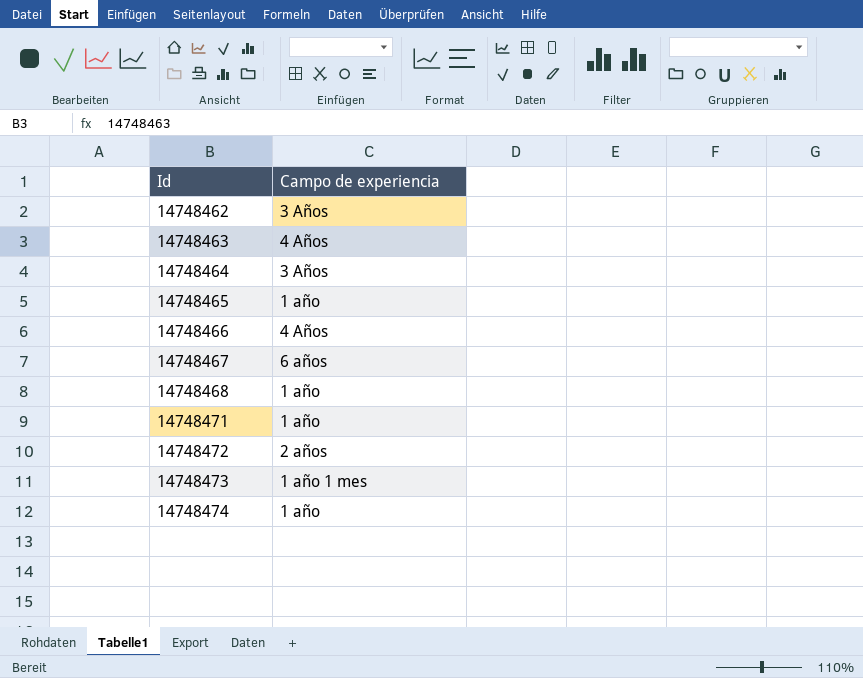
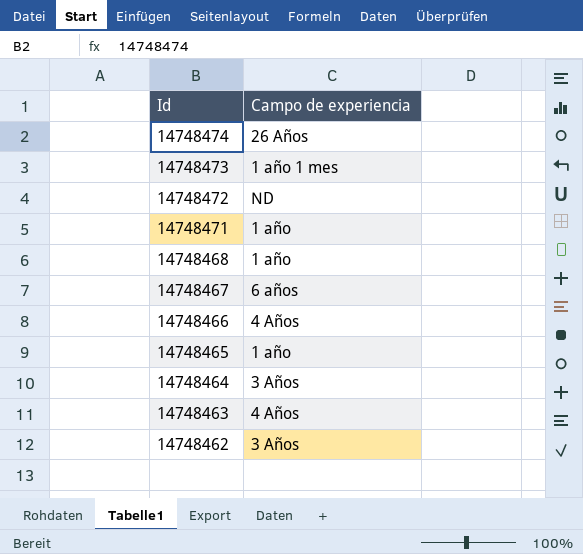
row order: Id ascending -> Id descending
14748474 | Campo de experiencia: 1 año -> 26 Años
14748472 | Campo de experiencia: 2 años -> ND

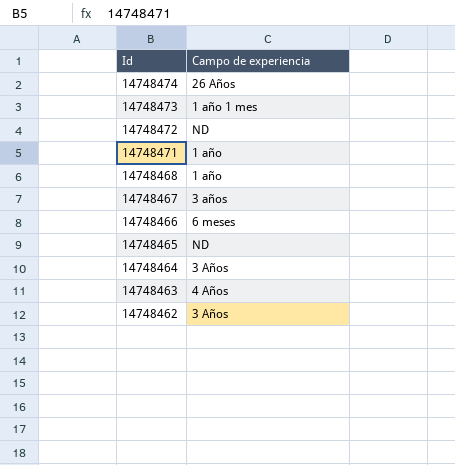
14748467 | Campo de experiencia: 6 años -> 3 años
14748466 | Campo de experiencia: 4 Años -> 6 meses
14748465 | Campo de experiencia: 1 año -> ND

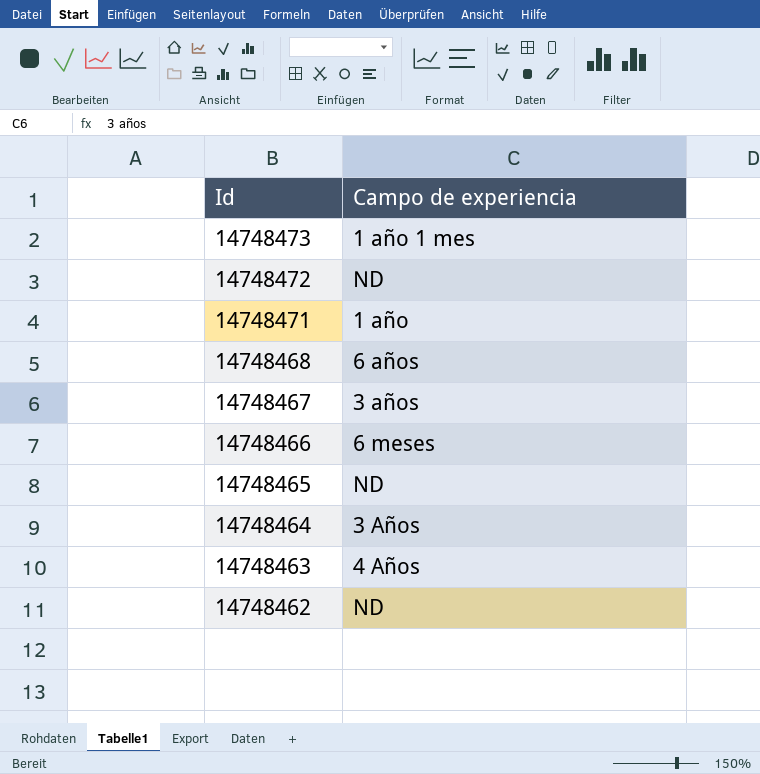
row 14748474: 26 Años -> none
14748468 | Campo de experiencia: 1 año -> 6 años
14748462 | Campo de experiencia: 3 Años -> ND

